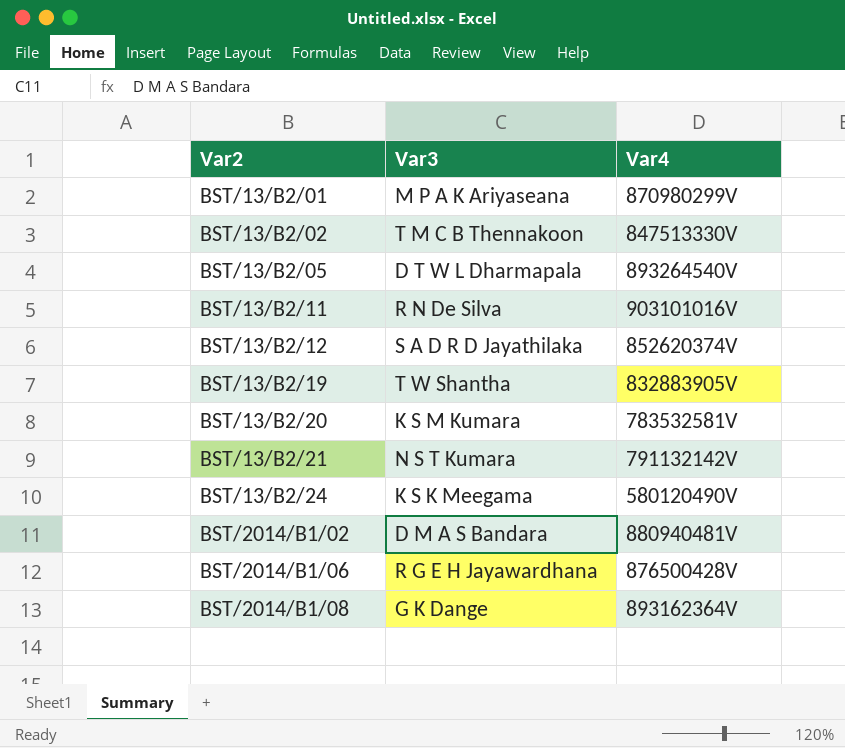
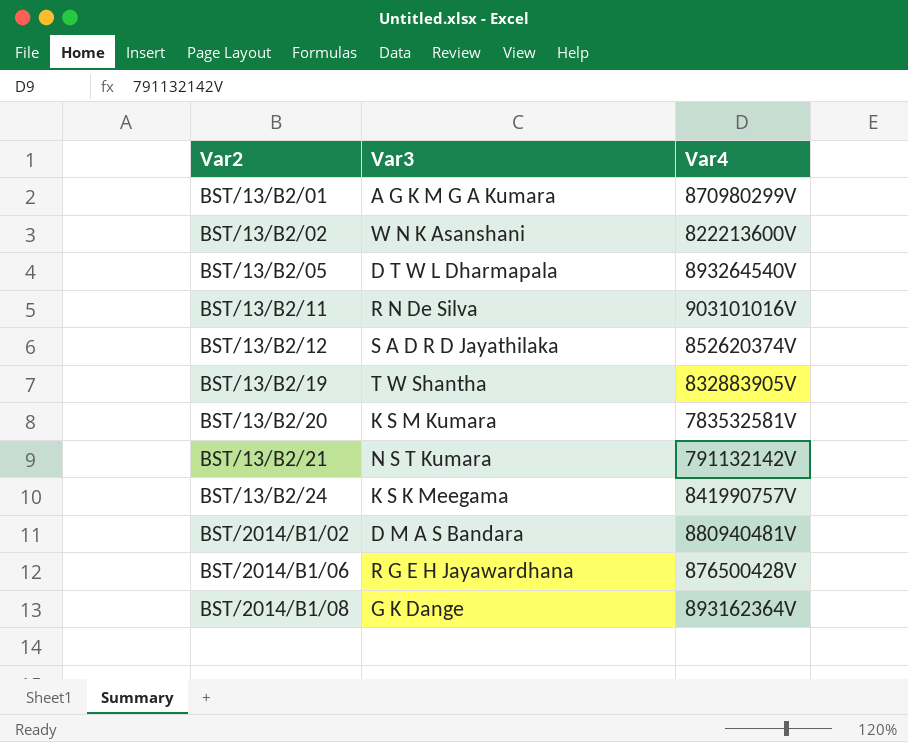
BST/13/B2/01 | Var3: M P A K Ariyaseana -> A G K M G A Kumara
BST/13/B2/02 | Var3: T M C B Thennakoon -> W N K Asanshani
BST/13/B2/02 | Var4: 847513330V -> 822213600V
BST/13/B2/24 | Var4: 580120490V -> 841990757V

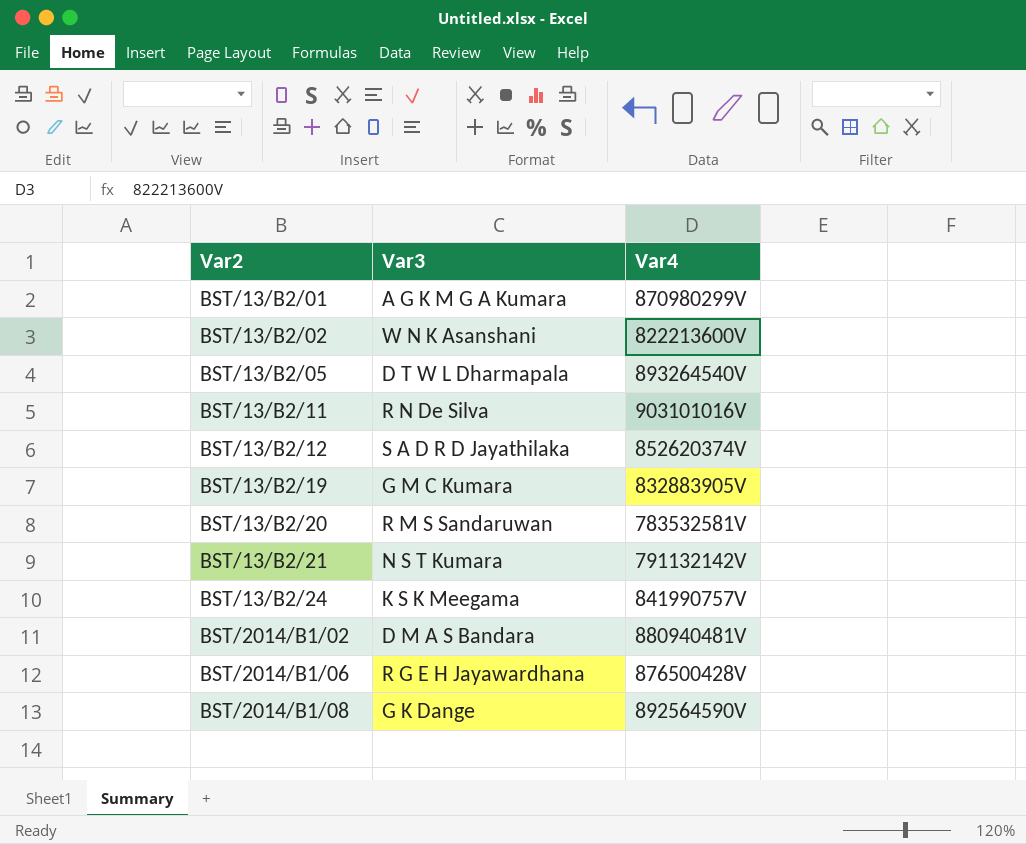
BST/13/B2/19 | Var3: T W Shantha -> G M C Kumara
BST/13/B2/20 | Var3: K S M Kumara -> R M S Sandaruwan
BST/2014/B1/08 | Var4: 893162364V -> 892564590V

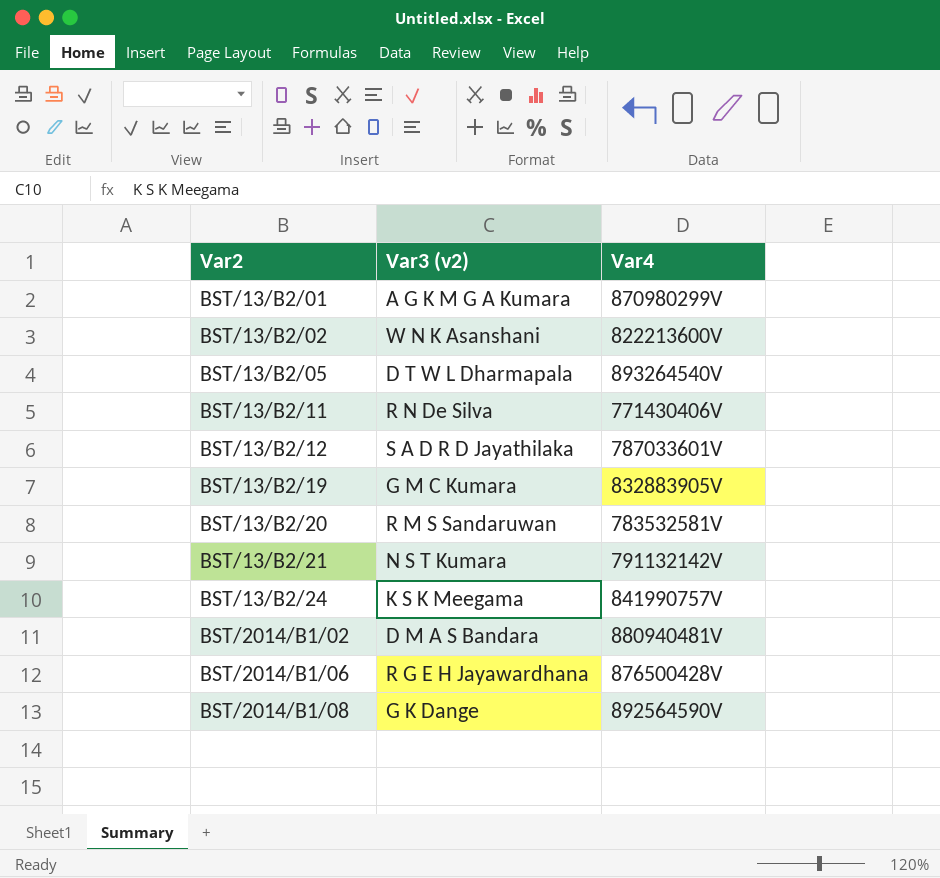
column name: Var3 -> Var3 (v2)
BST/13/B2/11 | Var4: 903101016V -> 771430406V
BST/13/B2/12 | Var4: 852620374V -> 787033601V

